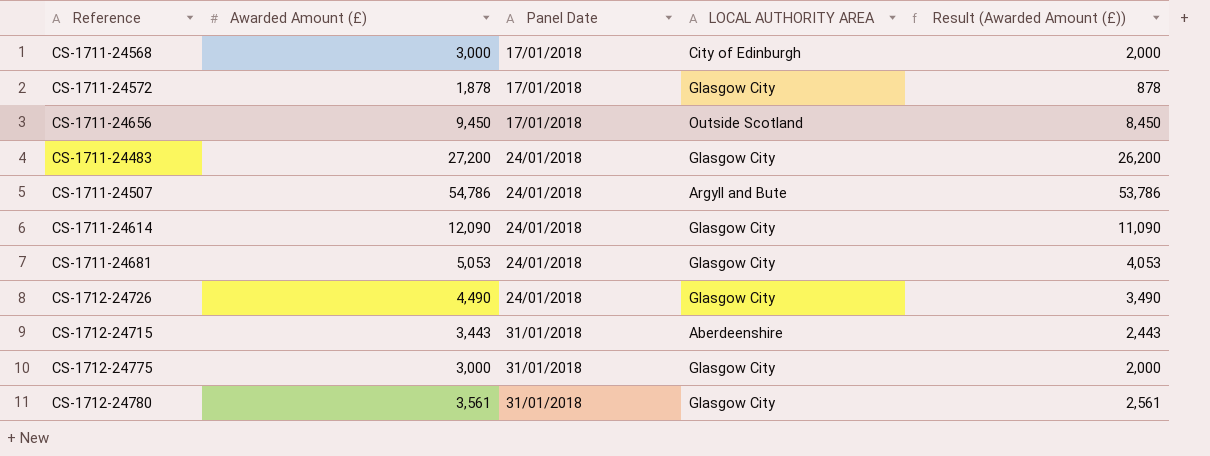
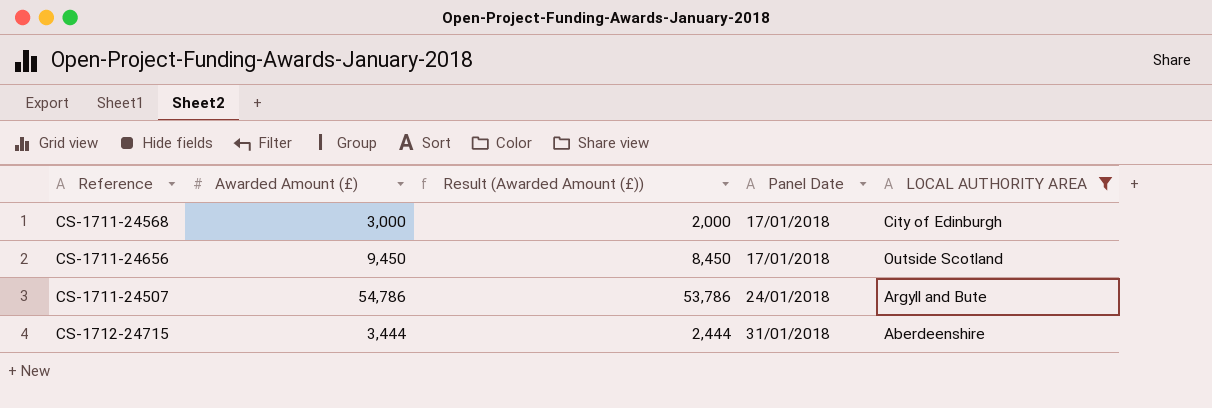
filter: none -> LOCAL AUTHORITY AREA != Glasgow City
column Result (Awarded Amount (£)) | position: 5 -> 3
CS-1712-24715 | Awarded Amount (£): 3,443 -> 3,444
CS-1712-24715 | Result (Awarded Amount (£)): 2,443 -> 2,444

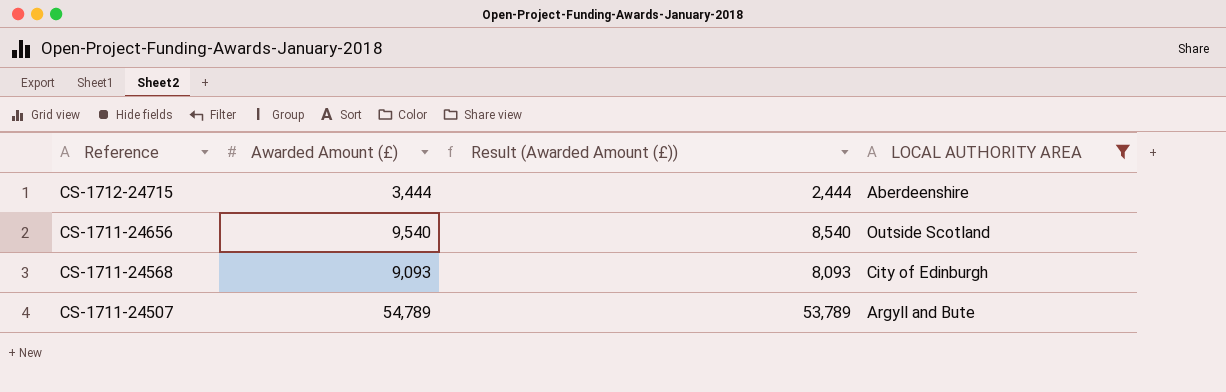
row order: Panel Date ascending -> Reference descending
column Panel Date | position: 4 -> none
CS-1711-24656 | Awarded Amount (£): 9,450 -> 9,540
CS-1711-24656 | Result (Awarded Amount (£)): 8,450 -> 8,540
CS-1711-24568 | Awarded Amount (£): 3,000 -> 9,093
CS-1711-24568 | Result (Awarded Amount (£)): 2,000 -> 8,093
CS-1711-24507 | Awarded Amount (£): 54,786 -> 54,789
CS-1711-24507 | Result (Awarded Amount (£)): 53,786 -> 53,789

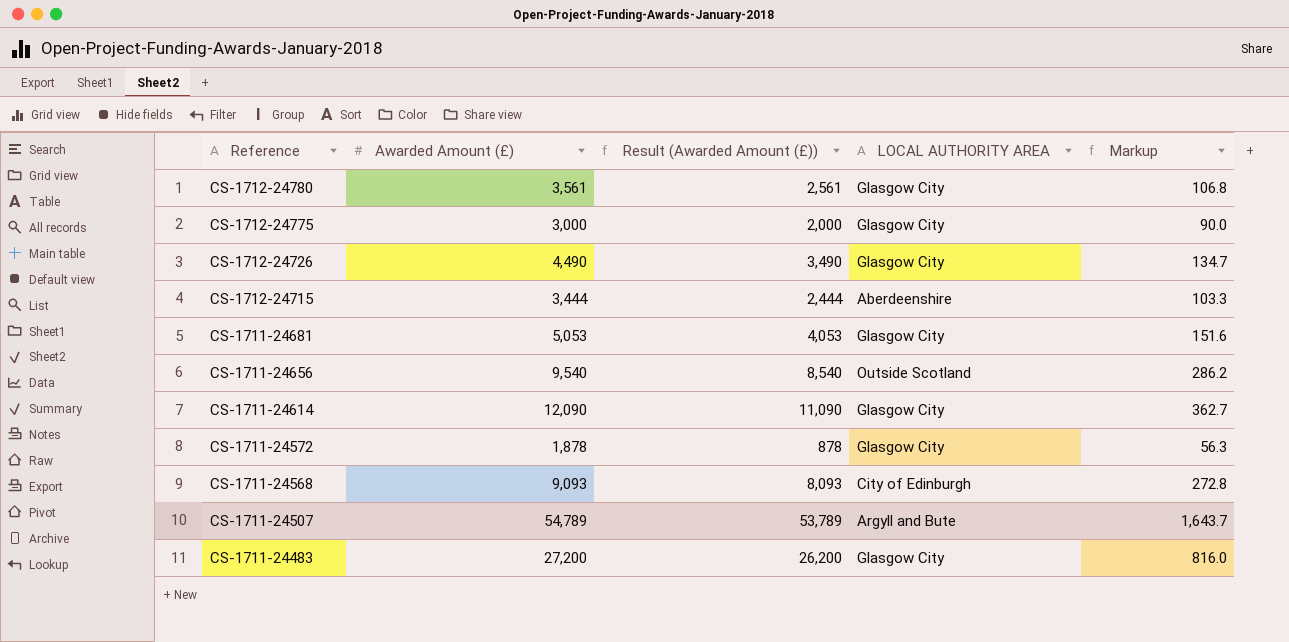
filter: LOCAL AUTHORITY AREA != Glasgow City -> none
column Markup | formula: none -> [Awarded Amount (£)] * 0.03

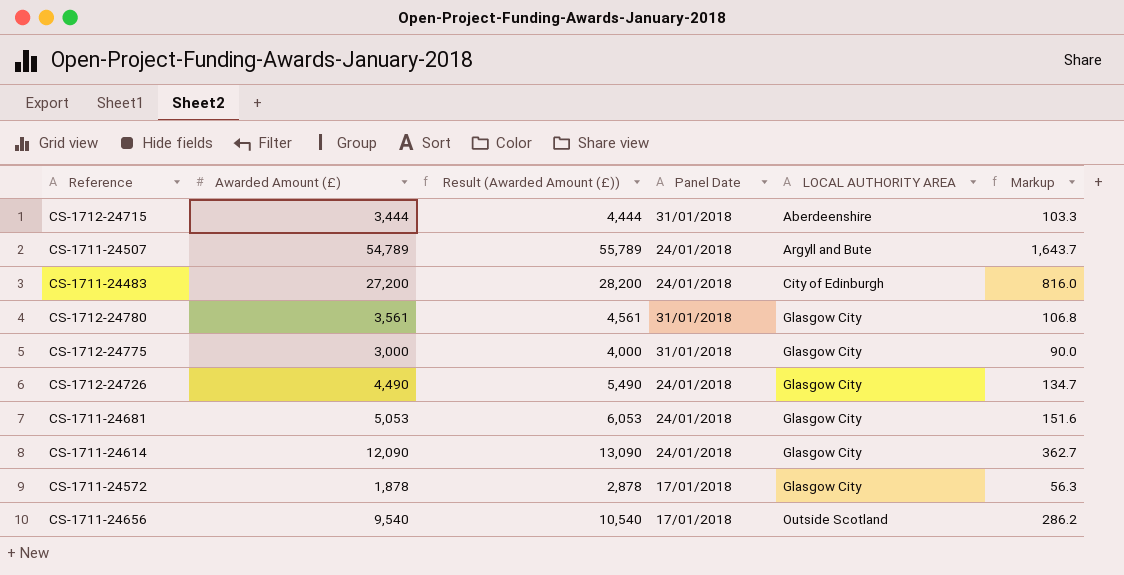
row order: Reference descending -> LOCAL AUTHORITY AREA ascending
column Result (Awarded Amount (£)) | formula: [Awarded Amount (£)] - 1000 -> [Awarded Amount (£)] + 1000
column Panel Date | position: none -> 4
row CS-1711-24568: 9,093 | 8,093 | City of Edinburgh | 272.8 -> none
CS-1711-24483 | LOCAL AUTHORITY AREA: Glasgow City -> City of Edinburgh

